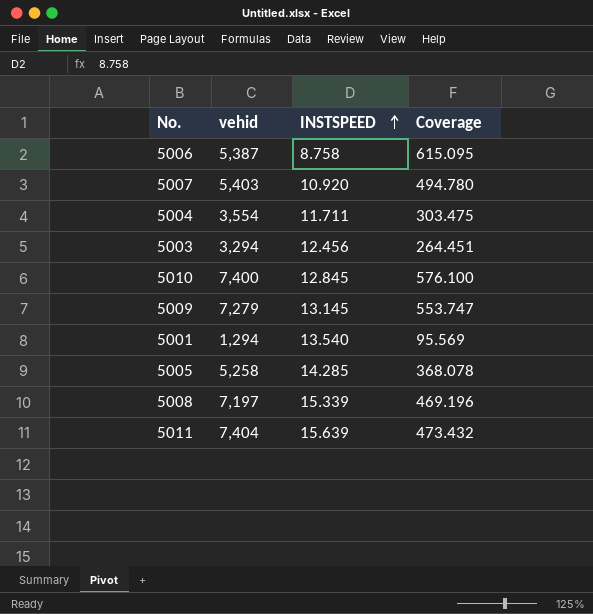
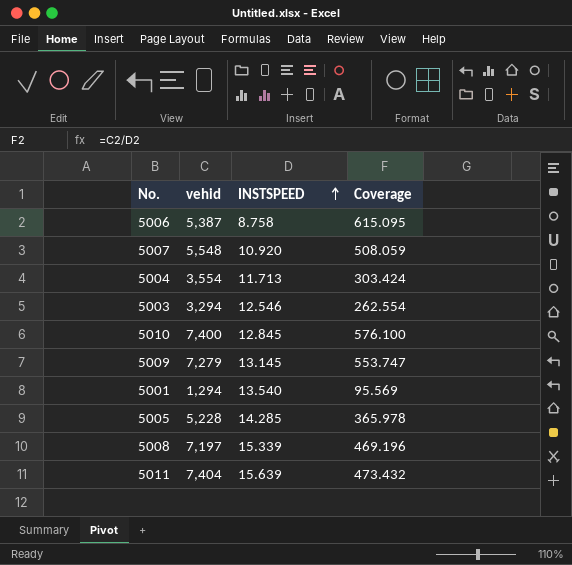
5007 | vehid: 5,403 -> 5,548
5007 | Coverage: 494.780 -> 508.059
5004 | INSTSPEED: 11.711 -> 11.713
5004 | Coverage: 303.475 -> 303.424
5003 | INSTSPEED: 12.456 -> 12.546
5003 | Coverage: 264.451 -> 262.554
5005 | vehid: 5,258 -> 5,228
5005 | Coverage: 368.078 -> 365.978

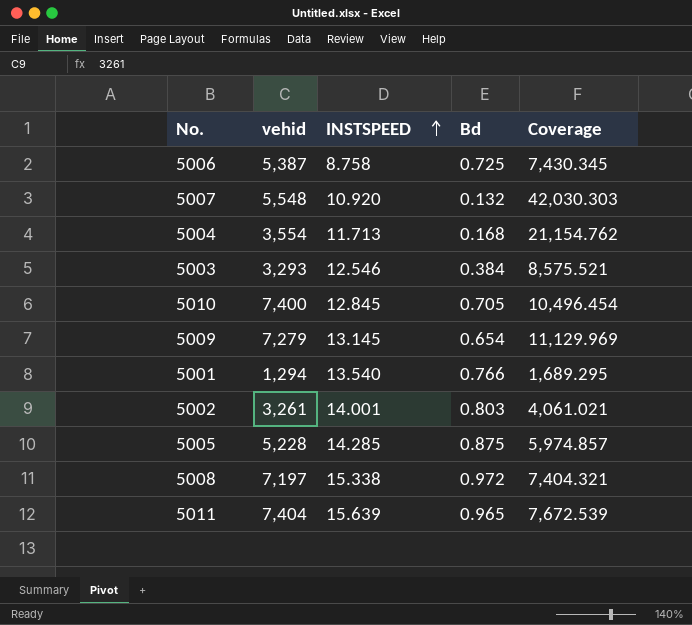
column Bd | position: none -> 4
column Coverage | formula: [vehid] / [INSTSPEED] -> [vehid] / [Bd]
5003 | vehid: 3,294 -> 3,293
row 5002: none -> 3,261 | 14.001 | 0.803 | 4,061.021
5008 | INSTSPEED: 15.339 -> 15.338

